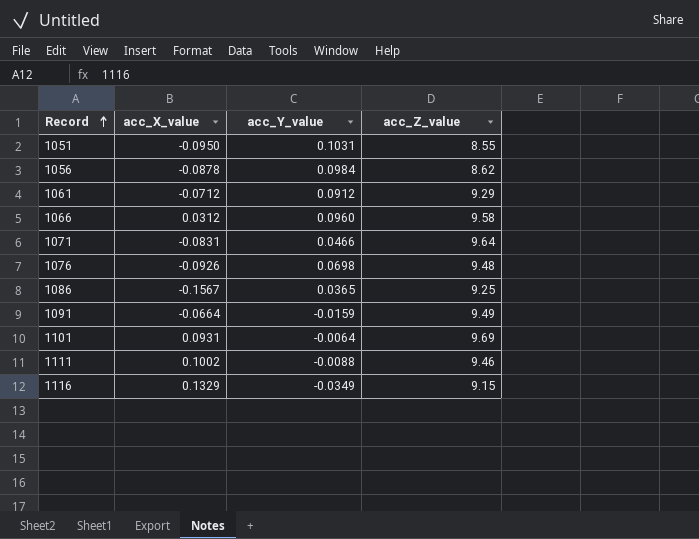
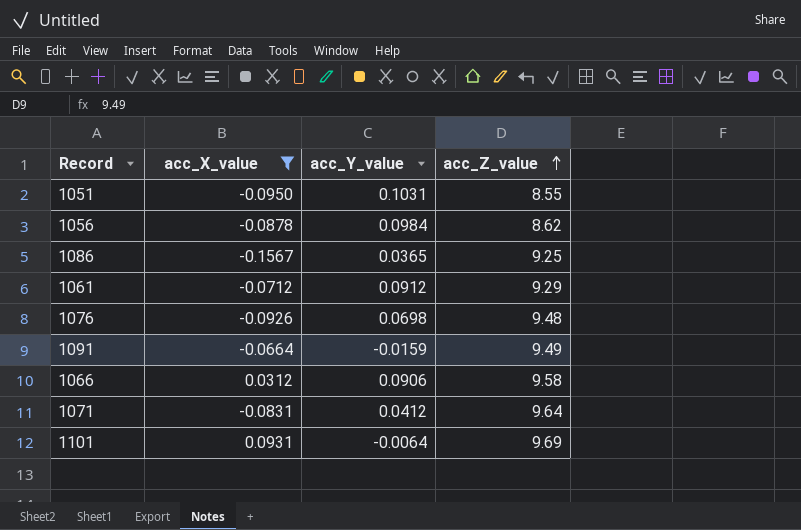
filter: none -> acc_X_value <= 0.0931
row order: Record ascending -> acc_Z_value ascending
1066 | acc_Y_value: 0.0960 -> 0.0906
1071 | acc_Y_value: 0.0466 -> 0.0412

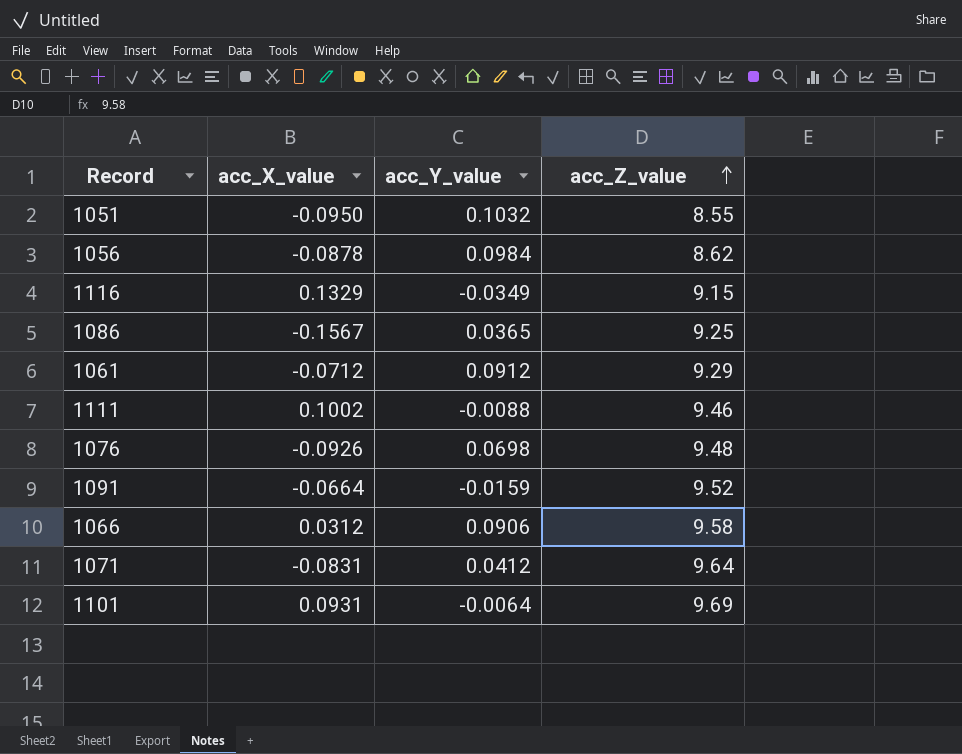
filter: acc_X_value <= 0.0931 -> none
1051 | acc_Y_value: 0.1031 -> 0.1032
1091 | acc_Z_value: 9.49 -> 9.52

